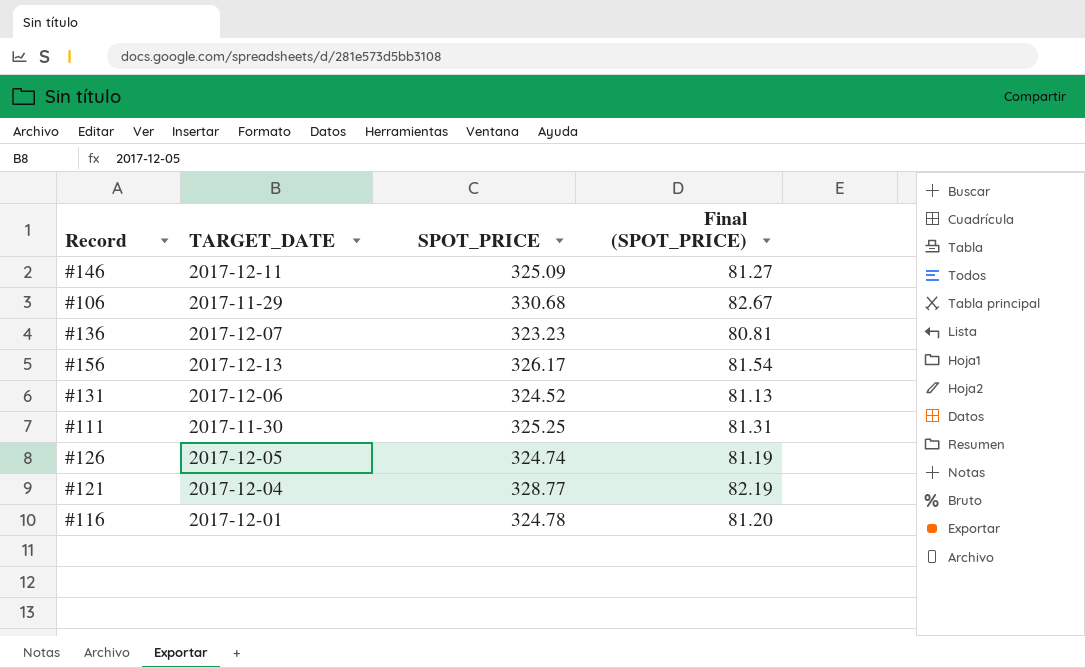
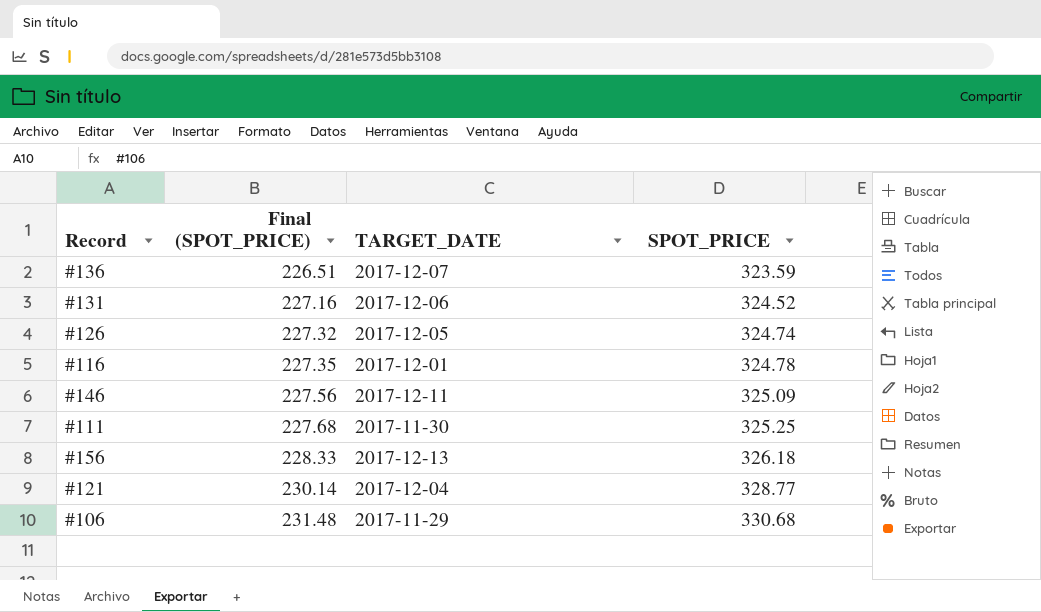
row order: none -> Final (SPOT_PRICE) ascending
column Final (SPOT_PRICE) | formula: [SPOT_PRICE] * 0.25 -> [SPOT_PRICE] * 0.7
column Final (SPOT_PRICE) | position: 4 -> 2
#136 | SPOT_PRICE: 323.23 -> 323.59
#156 | SPOT_PRICE: 326.17 -> 326.18

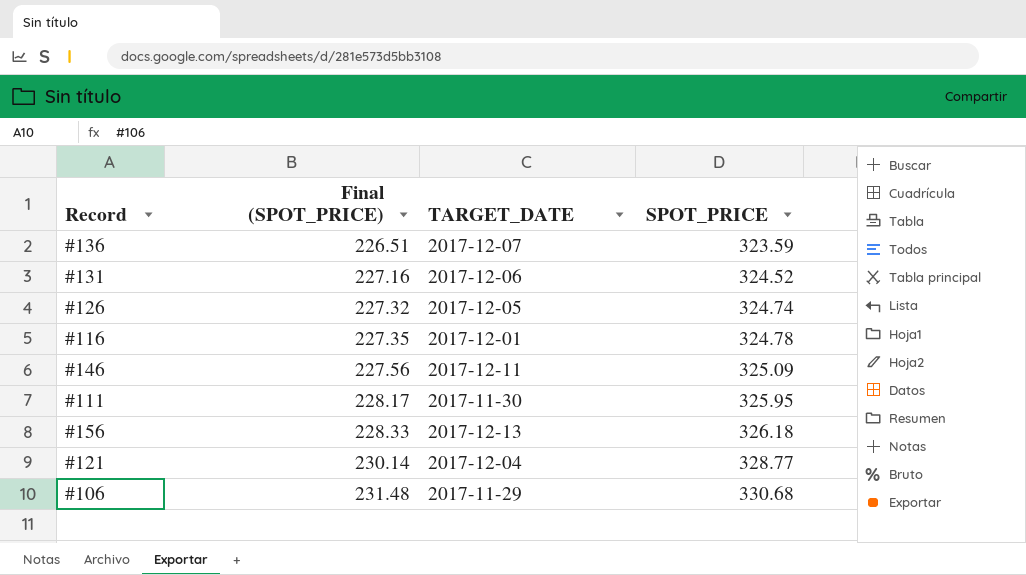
#111 | Final (SPOT_PRICE): 227.68 -> 228.17
#111 | SPOT_PRICE: 325.25 -> 325.95

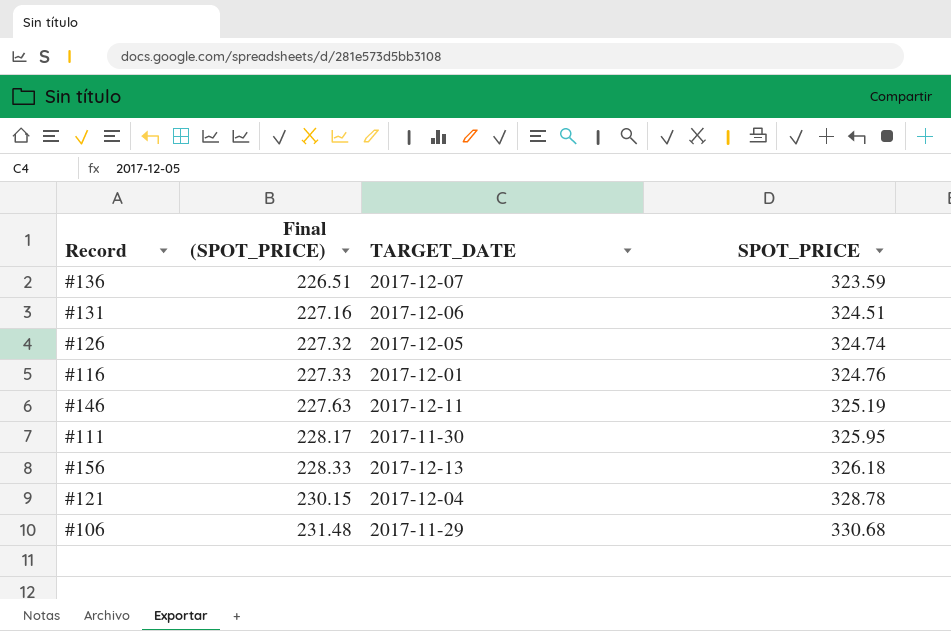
#131 | SPOT_PRICE: 324.52 -> 324.51
#116 | Final (SPOT_PRICE): 227.35 -> 227.33
#116 | SPOT_PRICE: 324.78 -> 324.76
#146 | Final (SPOT_PRICE): 227.56 -> 227.63
#146 | SPOT_PRICE: 325.09 -> 325.19
#121 | Final (SPOT_PRICE): 230.14 -> 230.15
#121 | SPOT_PRICE: 328.77 -> 328.78

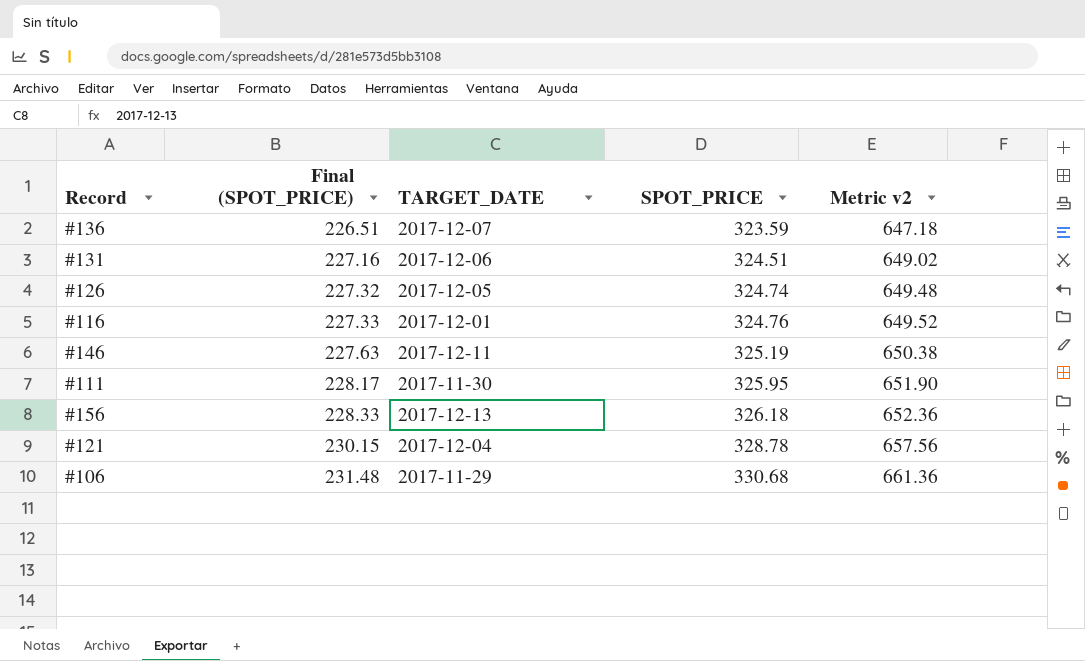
column Metric v2 | formula: none -> [SPOT_PRICE] * 2

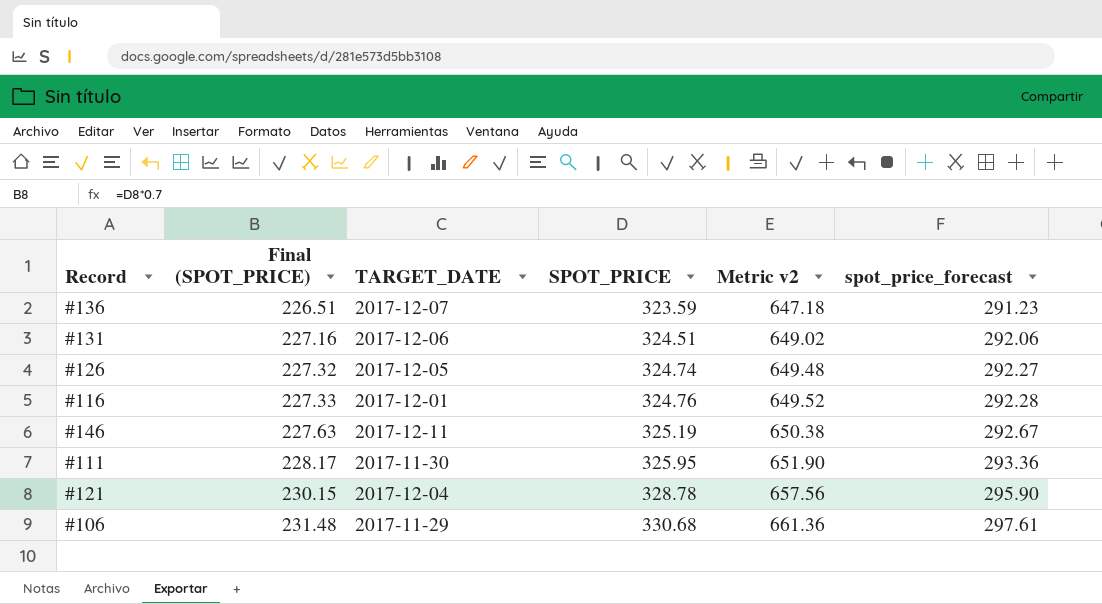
column spot_price_forecast | formula: none -> [SPOT_PRICE] * 0.9
row #156: 228.33 | 2017-12-13 | 326.18 | 652.36 -> none

